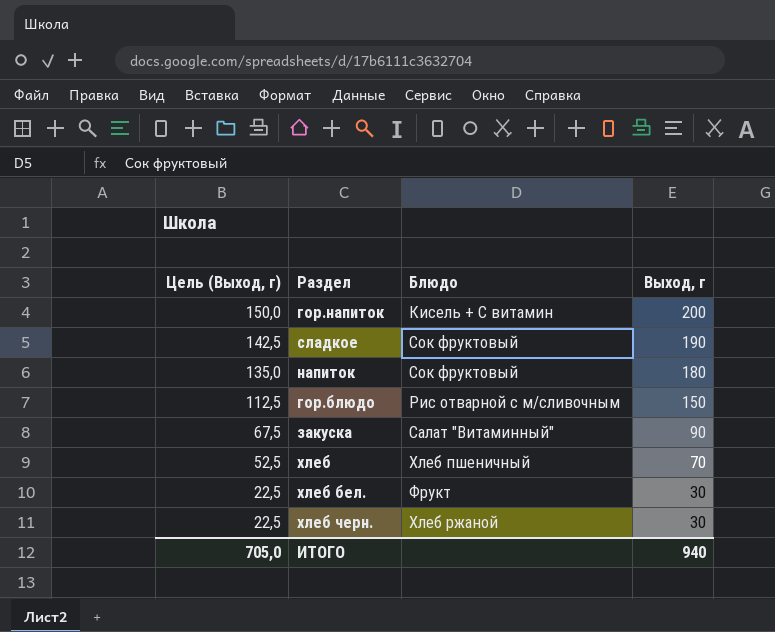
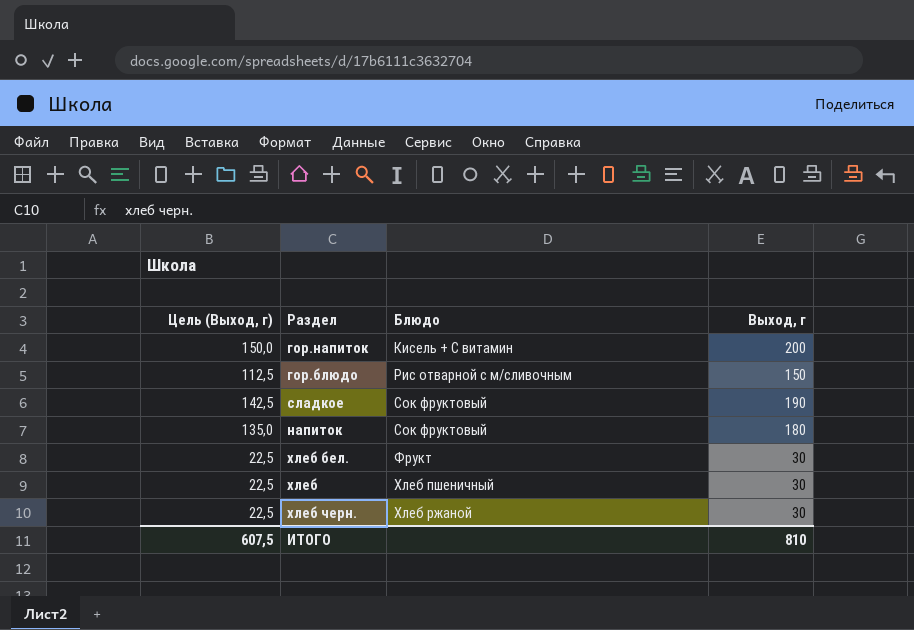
row order: Цель (Выход, г) descending -> Блюдо ascending
row закуска: 67,5 | Салат "Витаминный" | 90 -> none
хлеб | Цель (Выход, г): 52,5 -> 22,5
хлеб | Выход, г: 70 -> 30
ИТОГО | Цель (Выход, г): 705,0 -> 607,5
ИТОГО | Выход, г: 940 -> 810

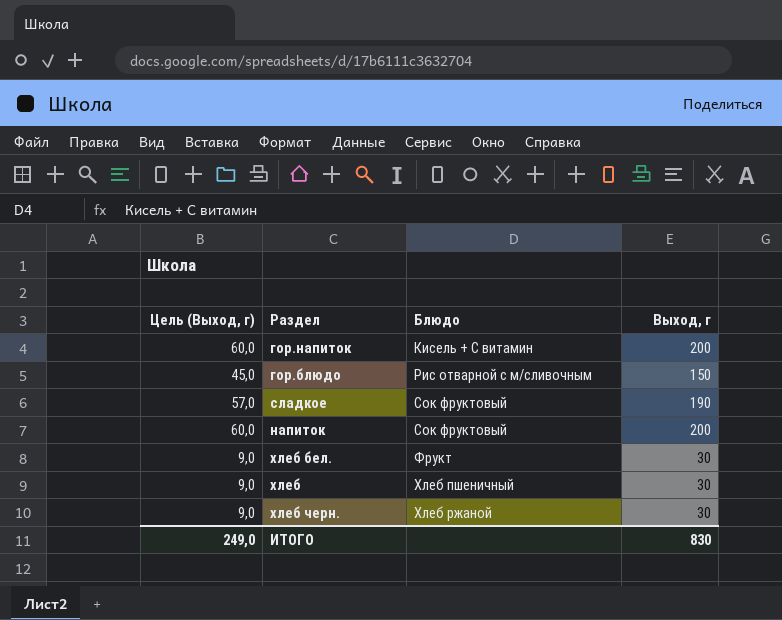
column Цель (Выход, г) | formula: [Выход, г] * 0,75 -> [Выход, г] * 0,3
напиток | Выход, г: 180 -> 200
ИТОГО | Цель (Выход, г): 607,5 -> 249,0
ИТОГО | Выход, г: 810 -> 830

